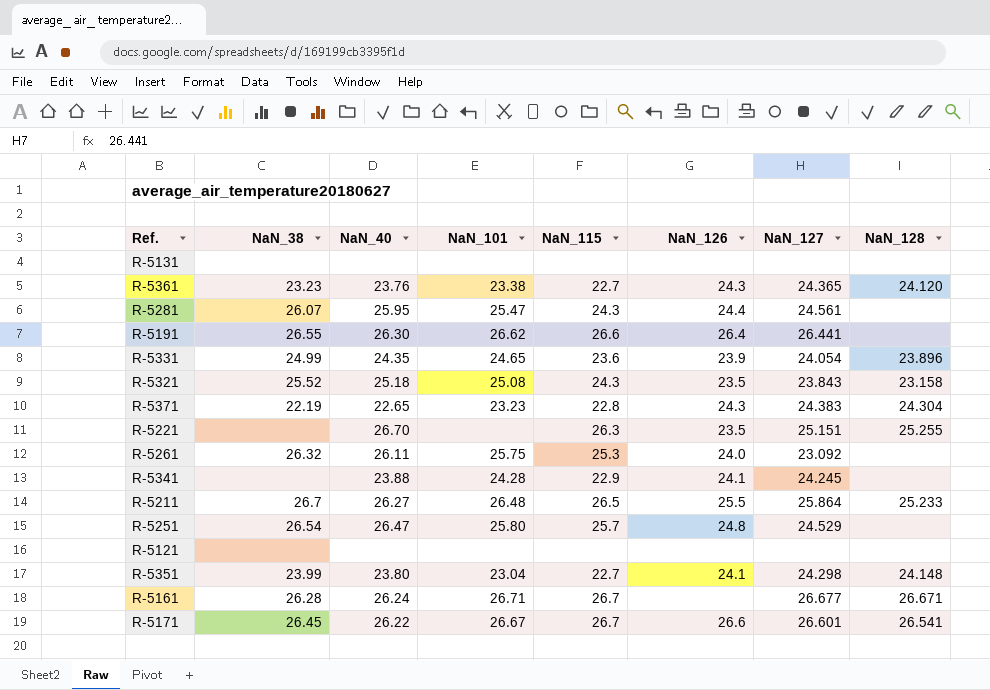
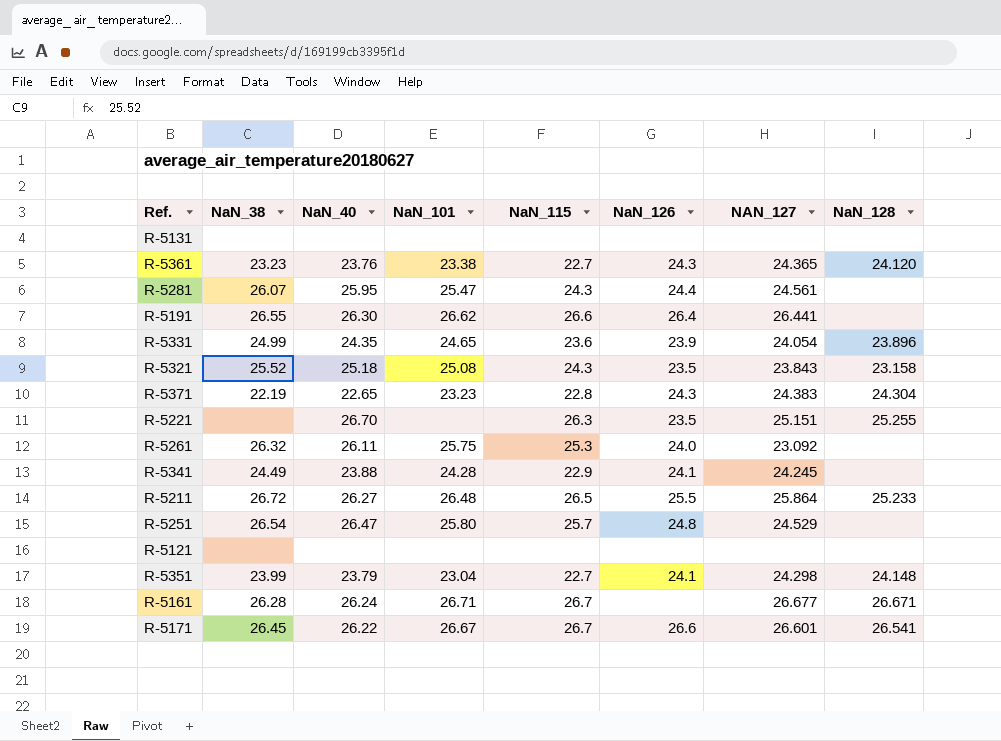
column name: NaN_127 -> NAN_127
R-5341 | NaN_38: none -> 24.49
R-5211 | NaN_38: 26.7 -> 26.72
R-5351 | NaN_40: 23.80 -> 23.79

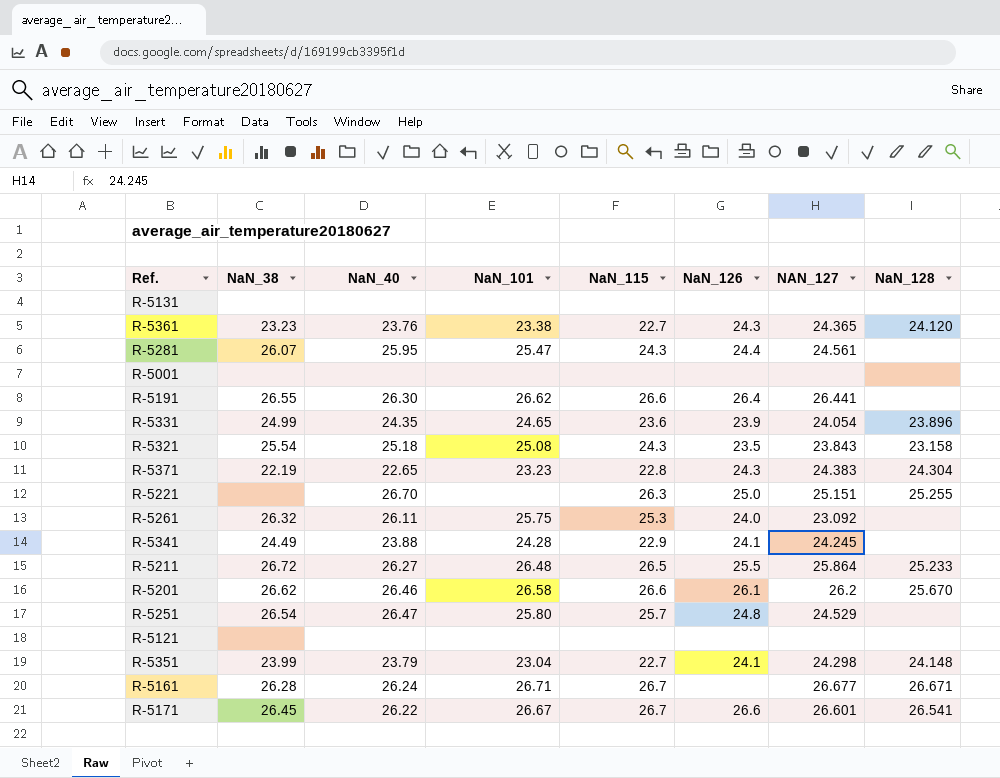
row R-5001: none -> none | none | none | none | none | none | none
R-5321 | NaN_38: 25.52 -> 25.54
R-5221 | NaN_126: 23.5 -> 25.0
row R-5201: none -> 26.62 | 26.46 | 26.58 | 26.6 | 26.1 | 26.2 | 25.670

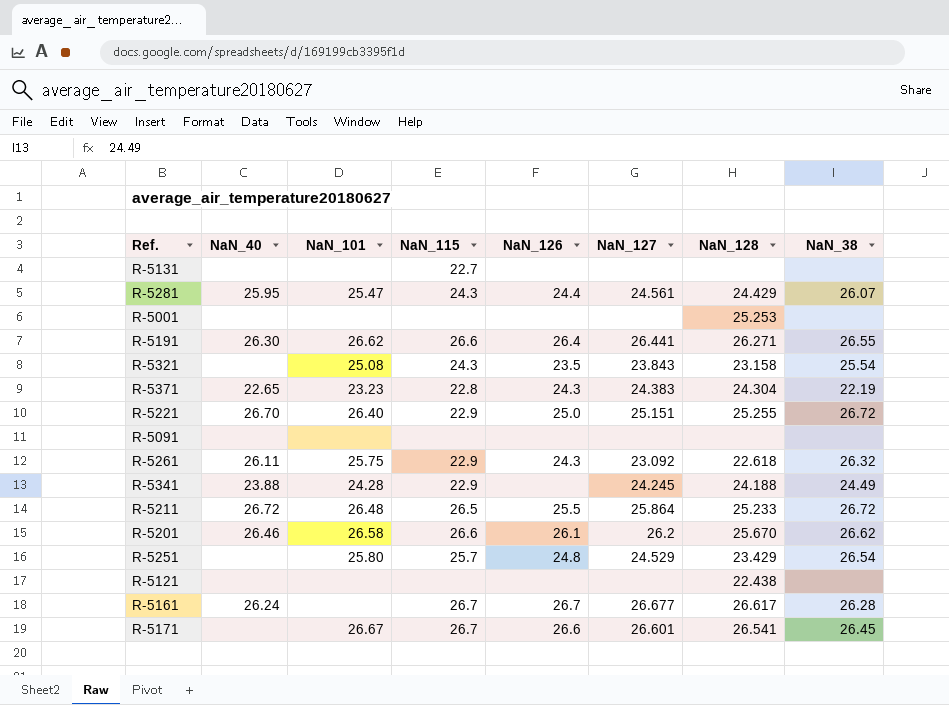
column name: NAN_127 -> NaN_127
column NaN_38 | position: 2 -> 8
row R-5361: 23.23 | 23.76 | 23.38 | 22.7 | 24.3 | 24.365 | 24.120 -> none
row R-5331: 24.99 | 24.35 | 24.65 | 23.6 | 23.9 | 24.054 | 23.896 -> none
row R-5351: 23.99 | 23.79 | 23.04 | 22.7 | 24.1 | 24.298 | 24.148 -> none
R-5131 | NaN_115: none -> 22.7
R-5281 | NaN_128: none -> 24.429
R-5001 | NaN_128: none -> 25.253
R-5191 | NaN_128: none -> 26.271
R-5321 | NaN_40: 25.18 -> none
R-5221 | NaN_101: none -> 26.40
R-5221 | NaN_115: 26.3 -> 22.9
R-5221 | NaN_38: none -> 26.72
row R-5091: none -> none | none | none | none | none | none | none
R-5261 | NaN_115: 25.3 -> 22.9
R-5261 | NaN_126: 24.0 -> 24.3
R-5261 | NaN_128: none -> 22.618
R-5341 | NaN_126: 24.1 -> none
R-5341 | NaN_128: none -> 24.188
R-5211 | NaN_40: 26.27 -> 26.72
R-5251 | NaN_40: 26.47 -> none
R-5251 | NaN_128: none -> 23.429
R-5121 | NaN_128: none -> 22.438
R-5161 | NaN_101: 26.71 -> none
R-5161 | NaN_126: none -> 26.7
R-5161 | NaN_128: 26.671 -> 26.617
R-5171 | NaN_40: 26.22 -> none

